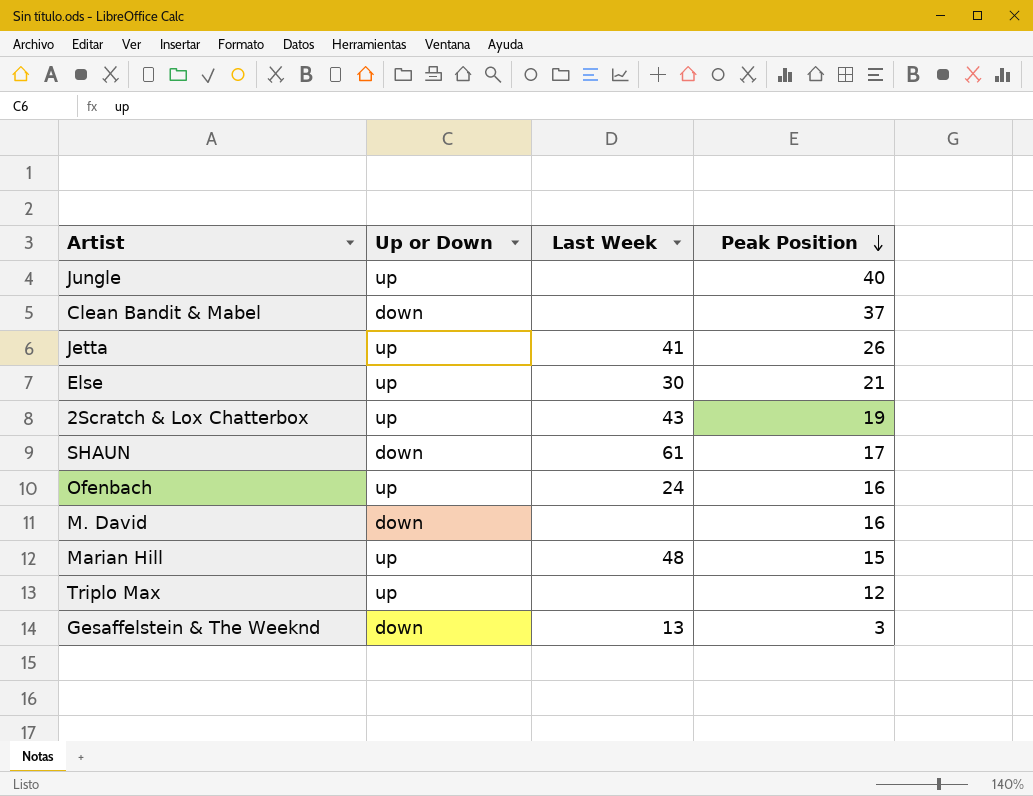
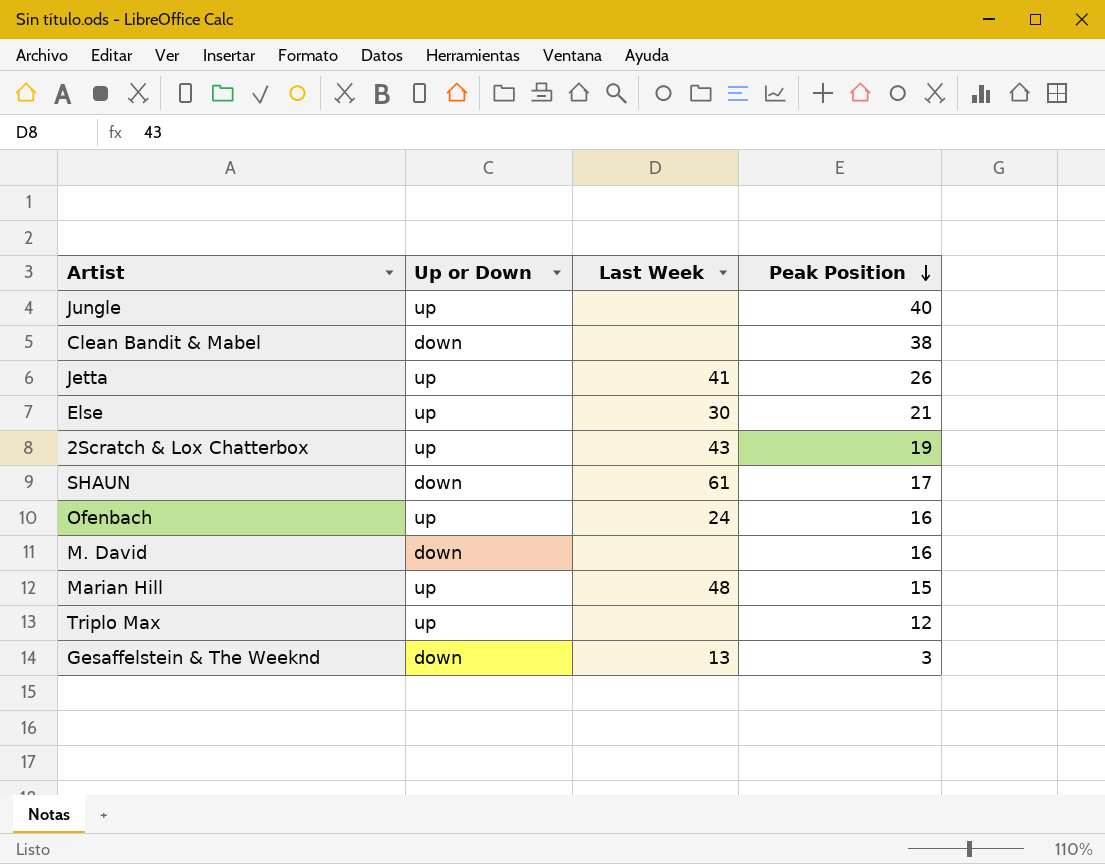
Clean Bandit & Mabel | Peak Position: 37 -> 38

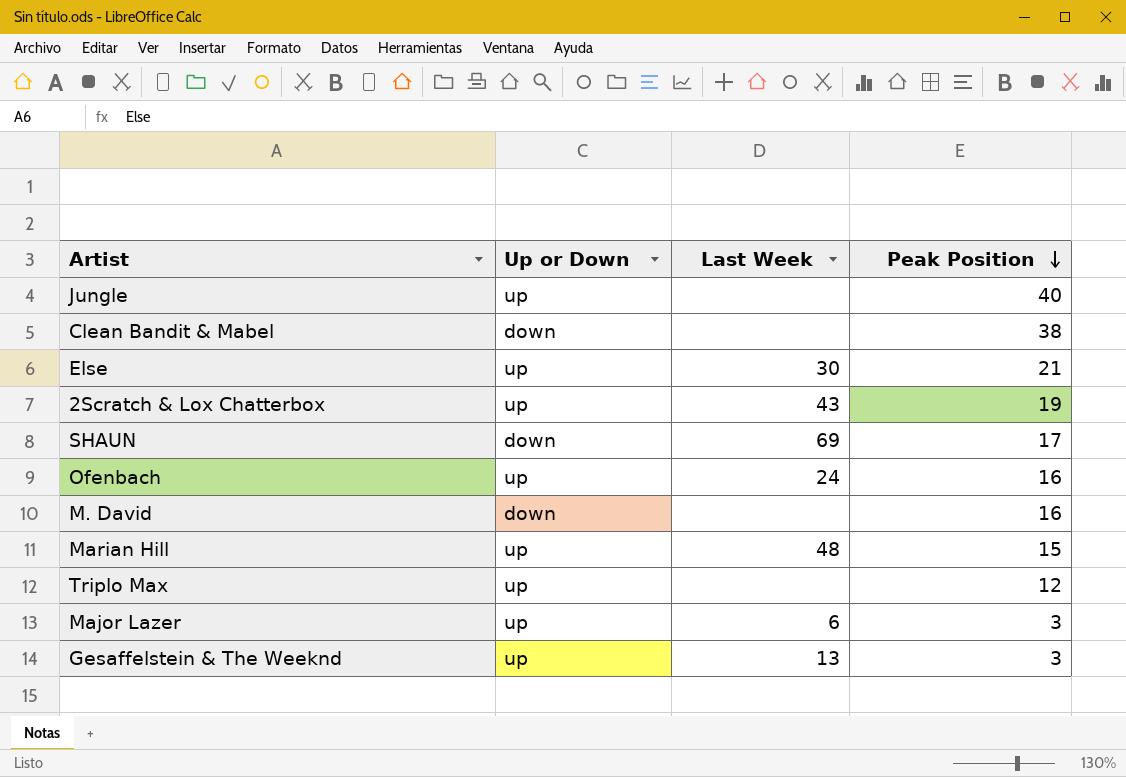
row Jetta: up | 41 | 26 -> none
SHAUN | Last Week: 61 -> 69
row Major Lazer: none -> up | 6 | 3
Gesaffelstein & The Weeknd | Up or Down: down -> up

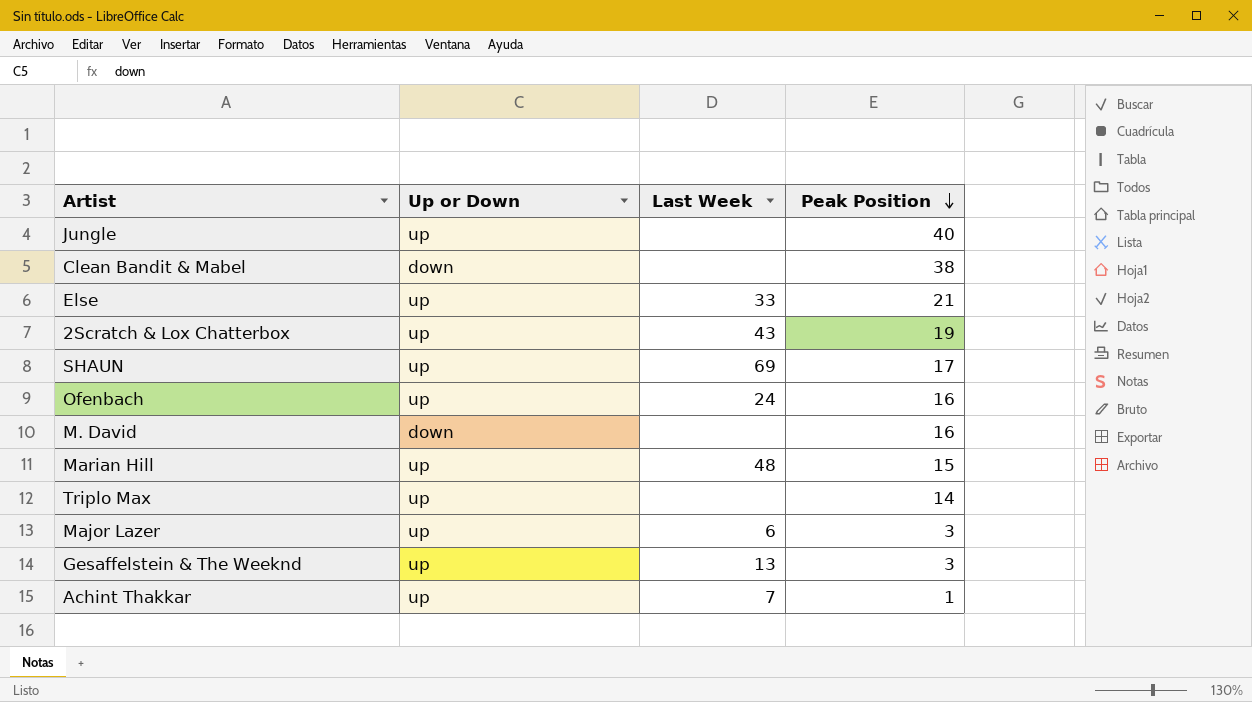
Else | Last Week: 30 -> 33
SHAUN | Up or Down: down -> up
Triplo Max | Peak Position: 12 -> 14
row Achint Thakkar: none -> up | 7 | 1

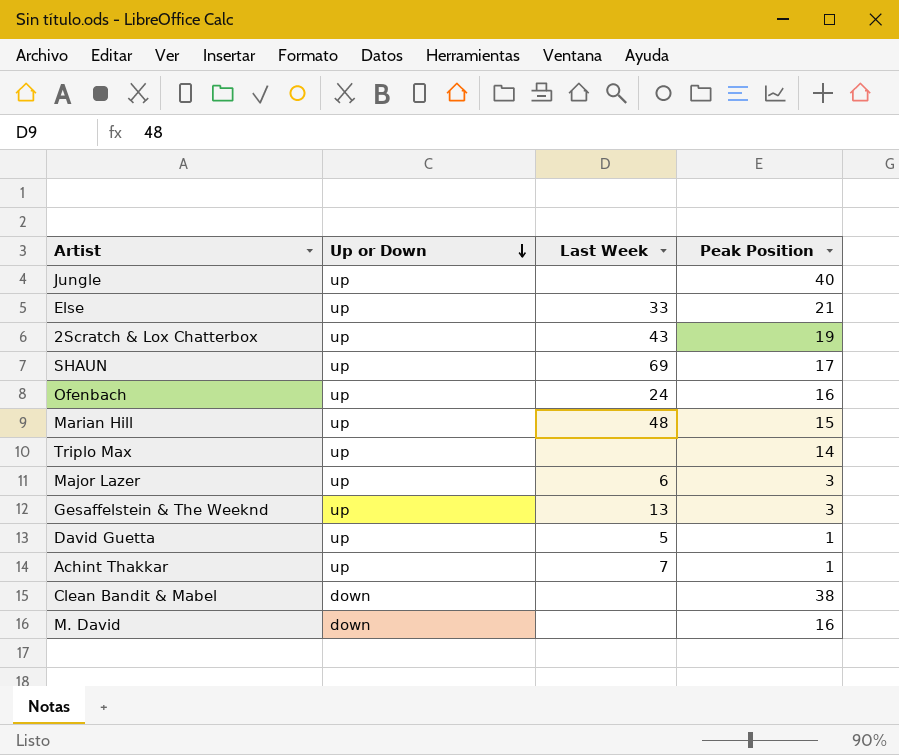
row order: Peak Position descending -> Up or Down descending
row David Guetta: none -> up | 5 | 1

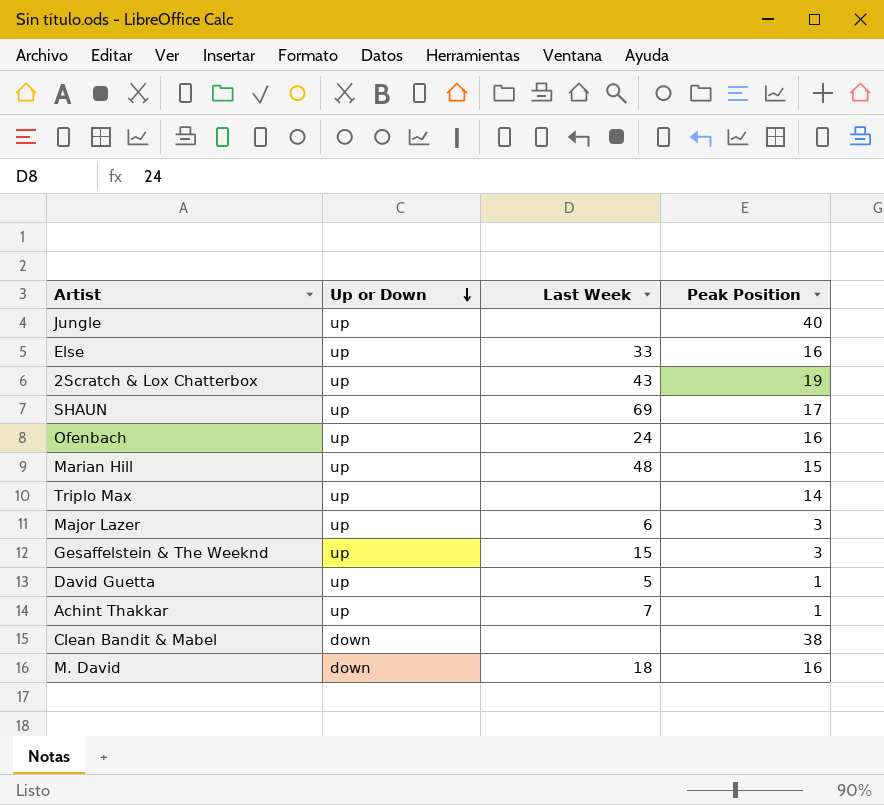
Else | Peak Position: 21 -> 16
Gesaffelstein & The Weeknd | Last Week: 13 -> 15
M. David | Last Week: none -> 18

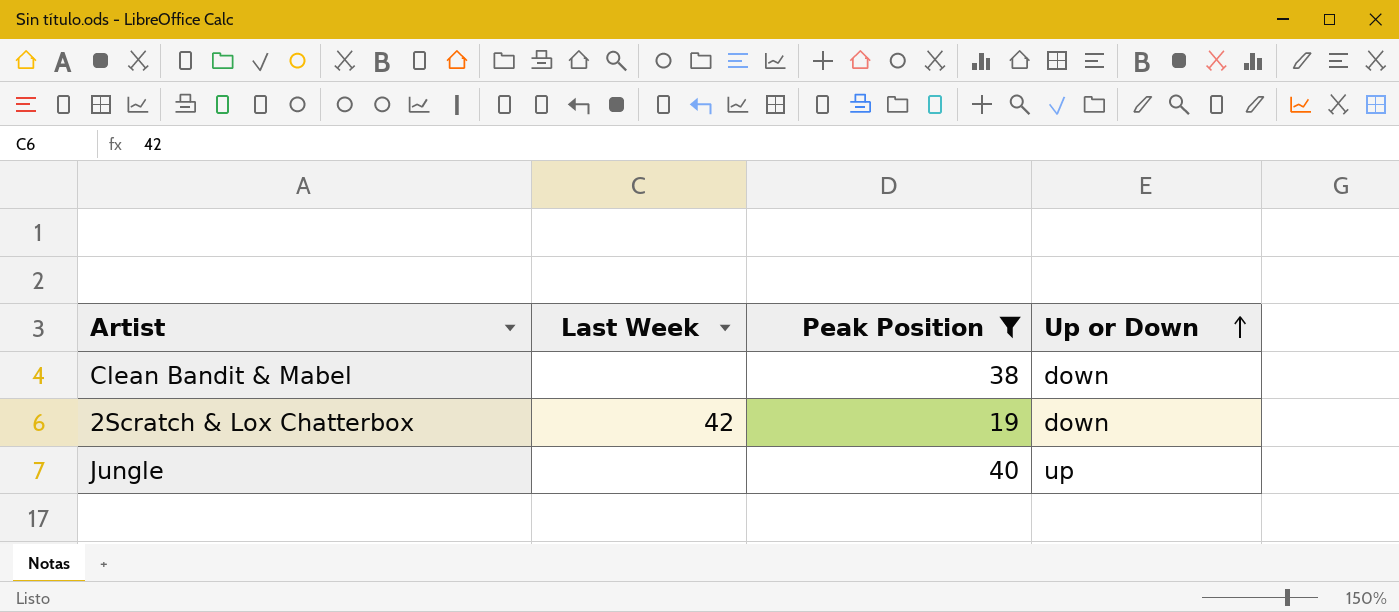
filter: none -> Peak Position >= 19
row order: Up or Down descending -> Up or Down ascending
column Up or Down | position: 2 -> 4
2Scratch & Lox Chatterbox | Last Week: 43 -> 42
2Scratch & Lox Chatterbox | Up or Down: up -> down

